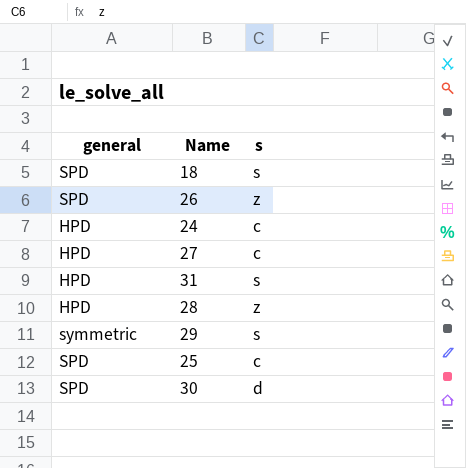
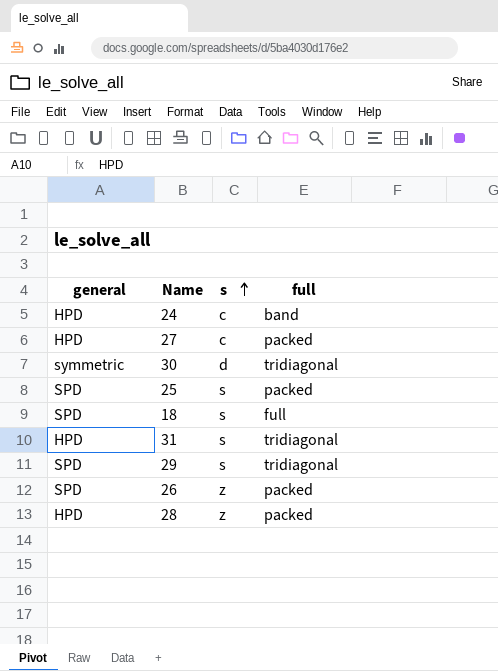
row order: none -> s ascending
column full | position: none -> 4
30 | general: SPD -> symmetric
25 | s: c -> s
29 | general: symmetric -> SPD

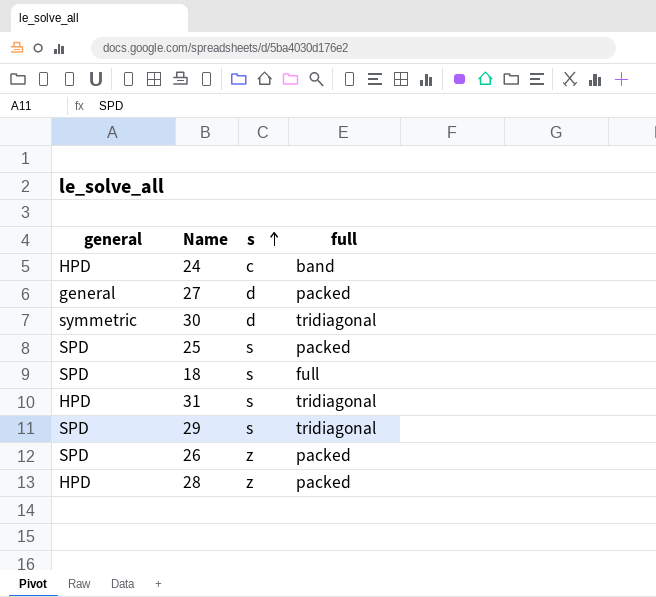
27 | general: HPD -> general
27 | s: c -> d

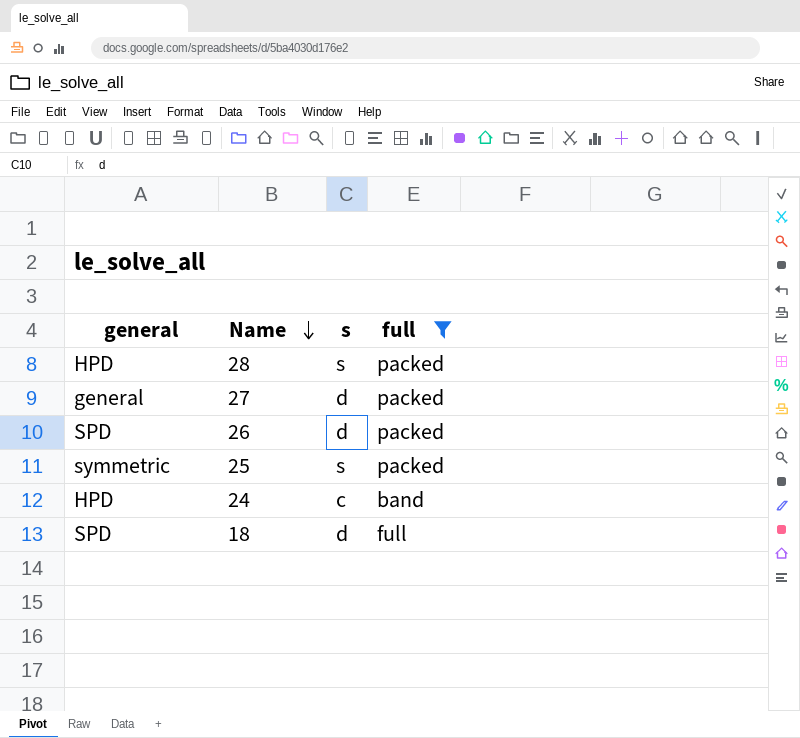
filter: none -> full != tridiagonal
row order: s ascending -> Name descending
28 | s: z -> s
26 | s: z -> d
25 | general: SPD -> symmetric
18 | s: s -> d

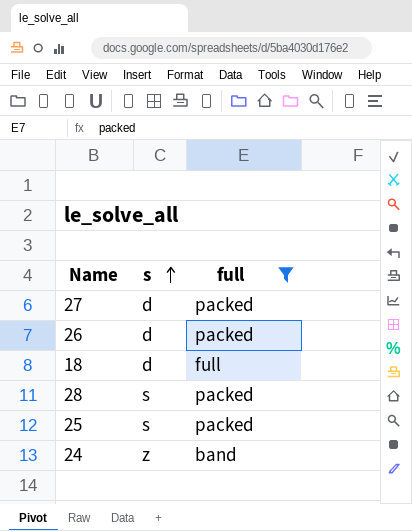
row order: Name descending -> s ascending
column general | position: 1 -> none
24 | s: c -> z

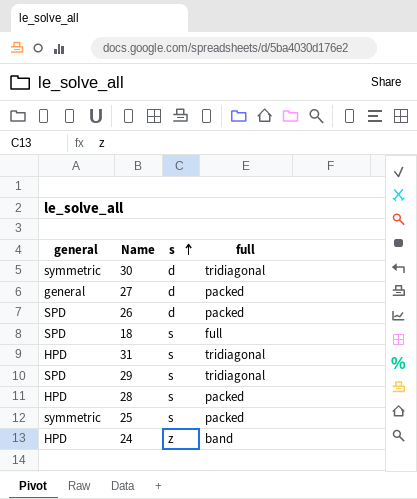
filter: full != tridiagonal -> none
column general | position: none -> 1
18 | s: d -> s

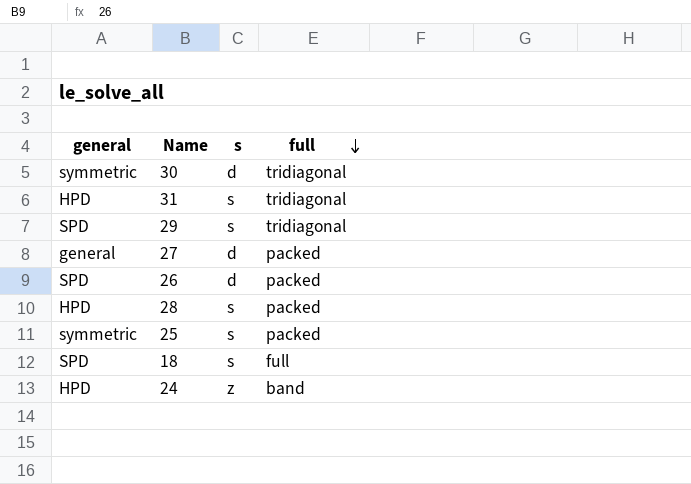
row order: s ascending -> full descending

